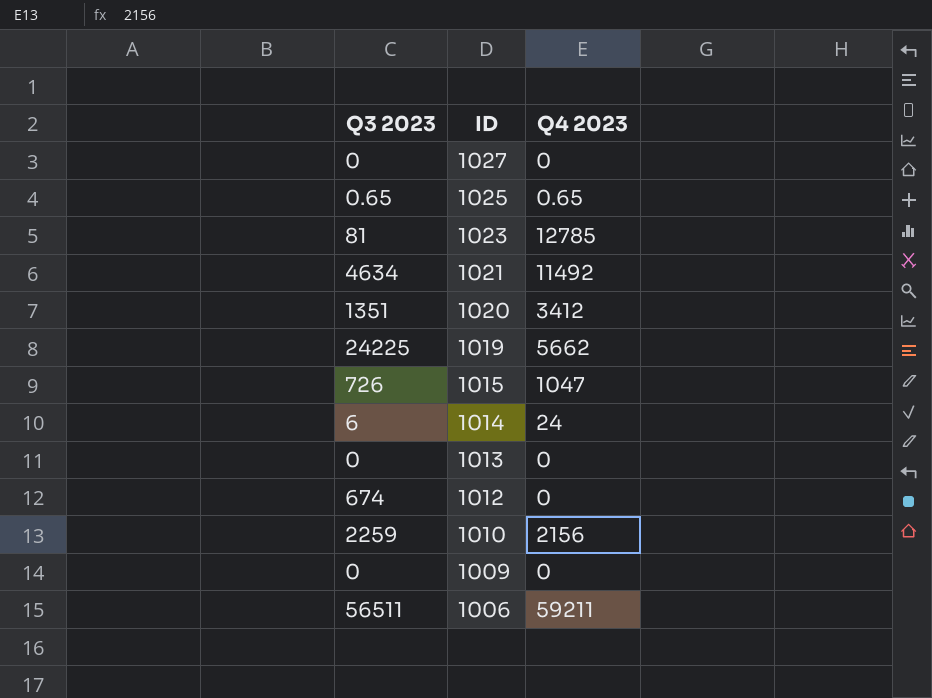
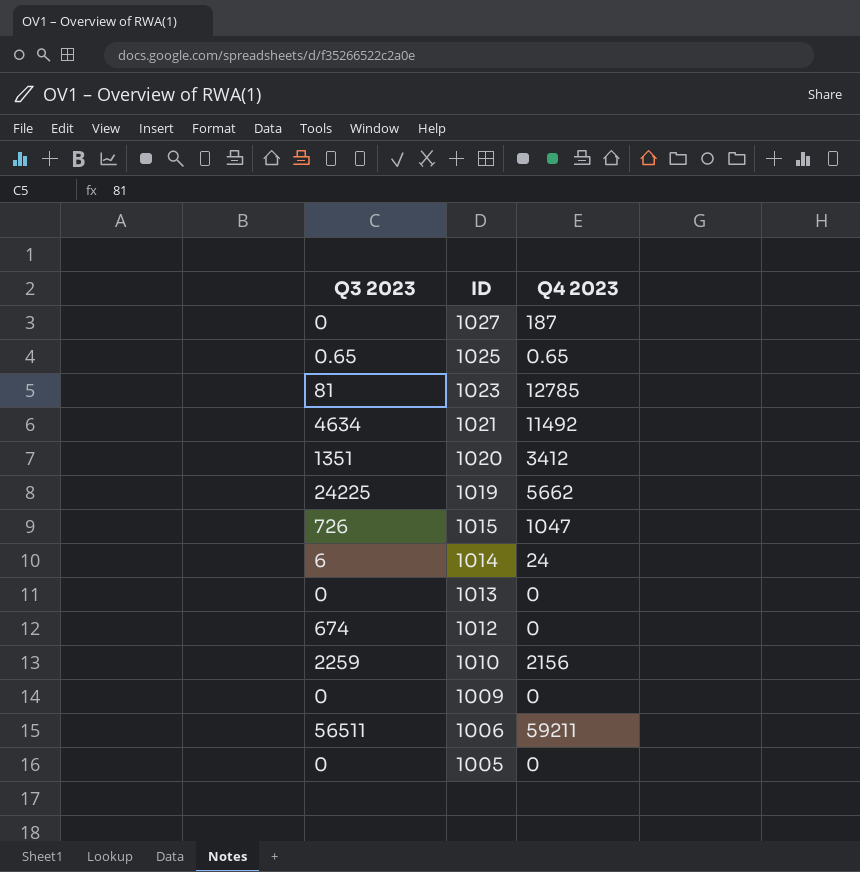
1027 | Q4 2023: 0 -> 187
row 1005: none -> 0 | 0

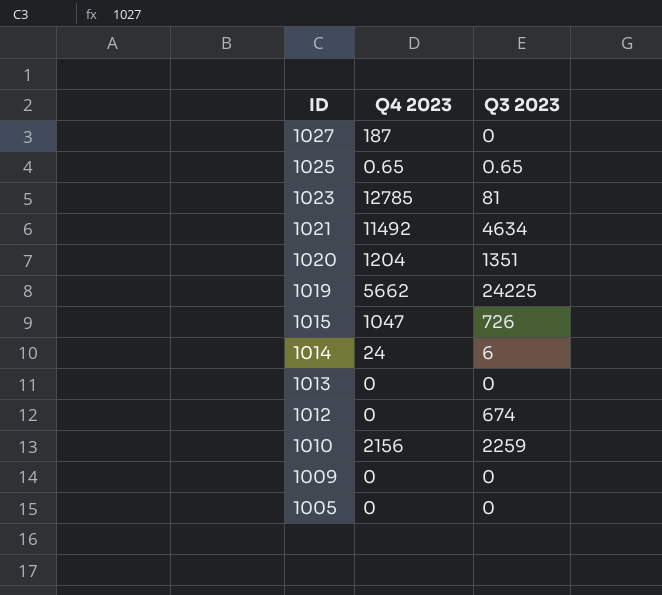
column Q3 2023 | position: 1 -> 3
row 1006: 56511 | 59211 -> none
1020 | Q4 2023: 3412 -> 1204

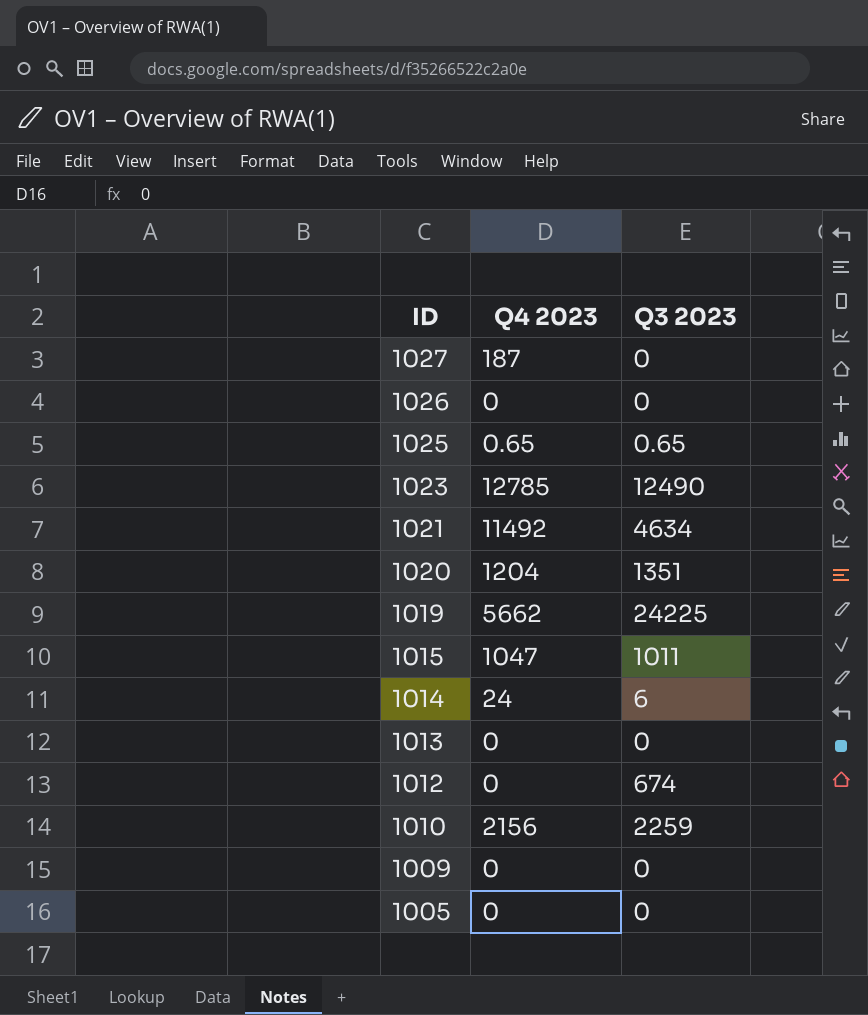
row 1026: none -> 0 | 0
1023 | Q3 2023: 81 -> 12490
1015 | Q3 2023: 726 -> 1011

